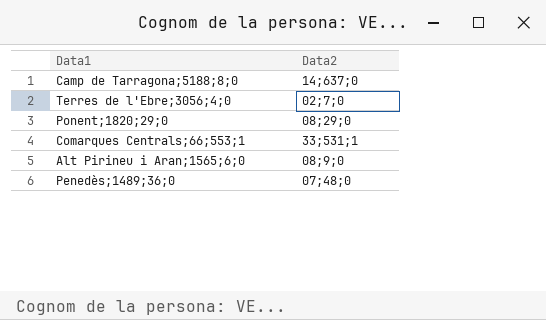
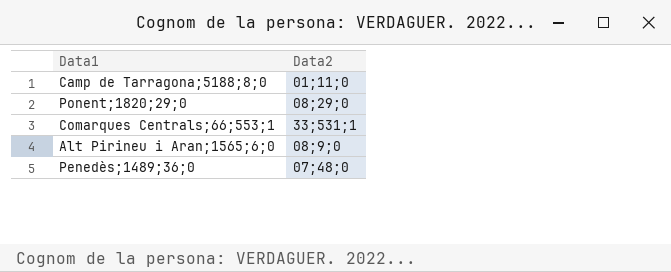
row Terres de l'Ebre;3056;4;0: 02;7;0 -> none
Camp de Tarragona;5188;8;0 | Data2: 14;637;0 -> 01;11;0

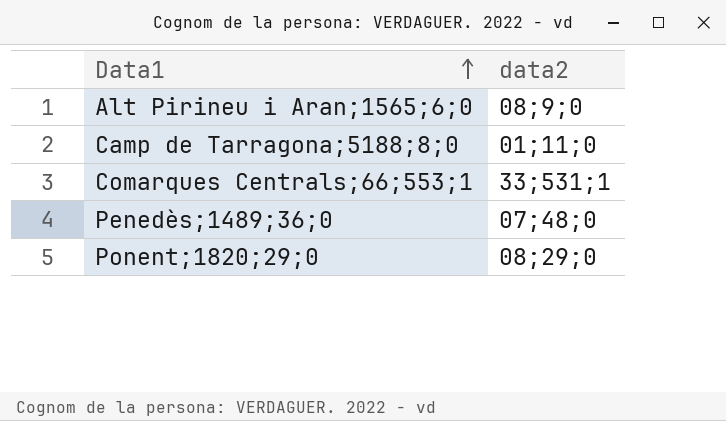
row order: none -> Data1 ascending
column name: Data2 -> data2

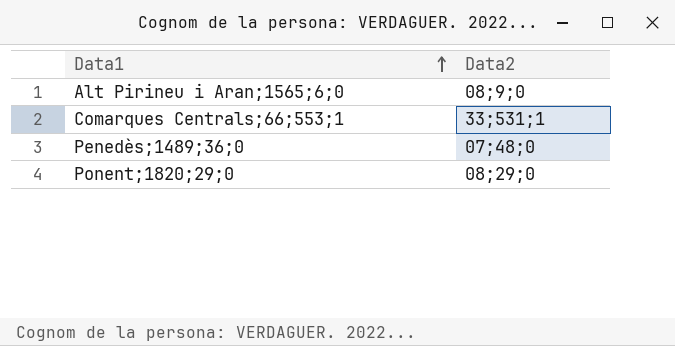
column name: data2 -> Data2
row Camp de Tarragona;5188;8;0: 01;11;0 -> none

